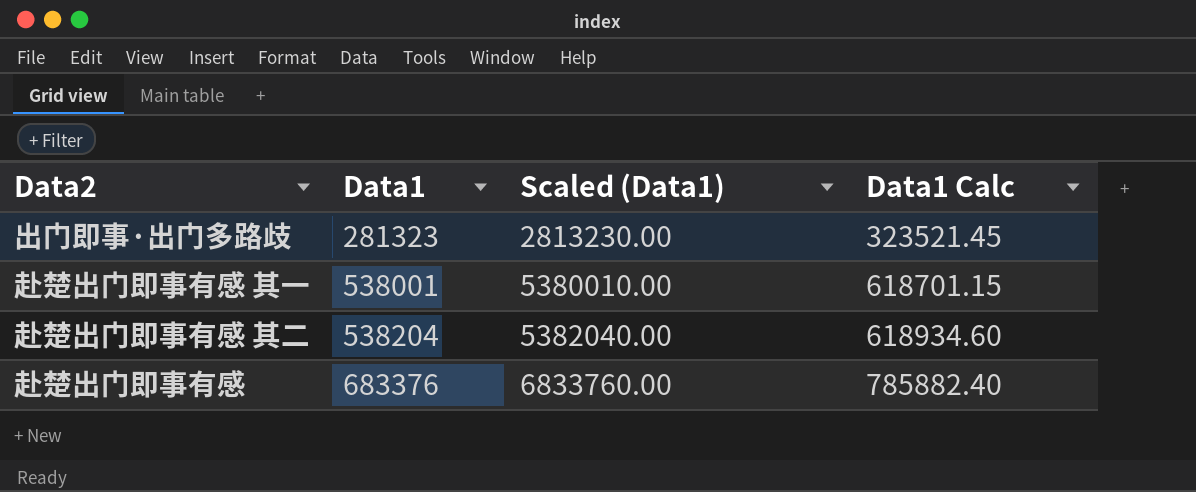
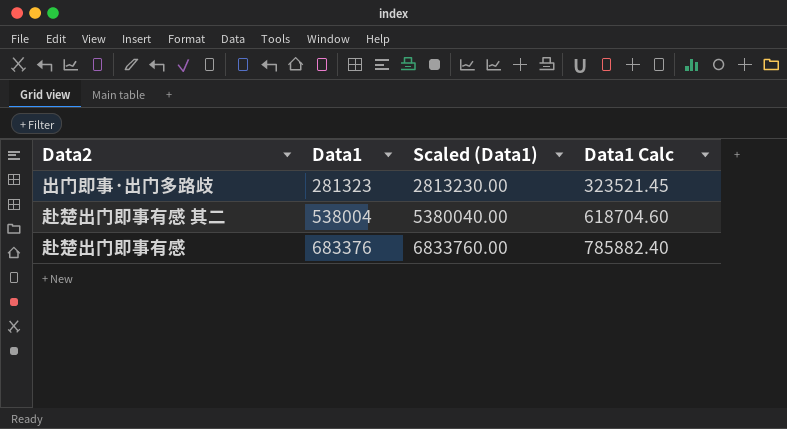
row 赴楚出门即事有感 其一: 538001 | 5380010.00 | 618701.15 -> none
赴楚出门即事有感 其二 | Data1: 538204 -> 538004
赴楚出门即事有感 其二 | Scaled (Data1): 5382040.00 -> 5380040.00
赴楚出门即事有感 其二 | Data1 Calc: 618934.60 -> 618704.60

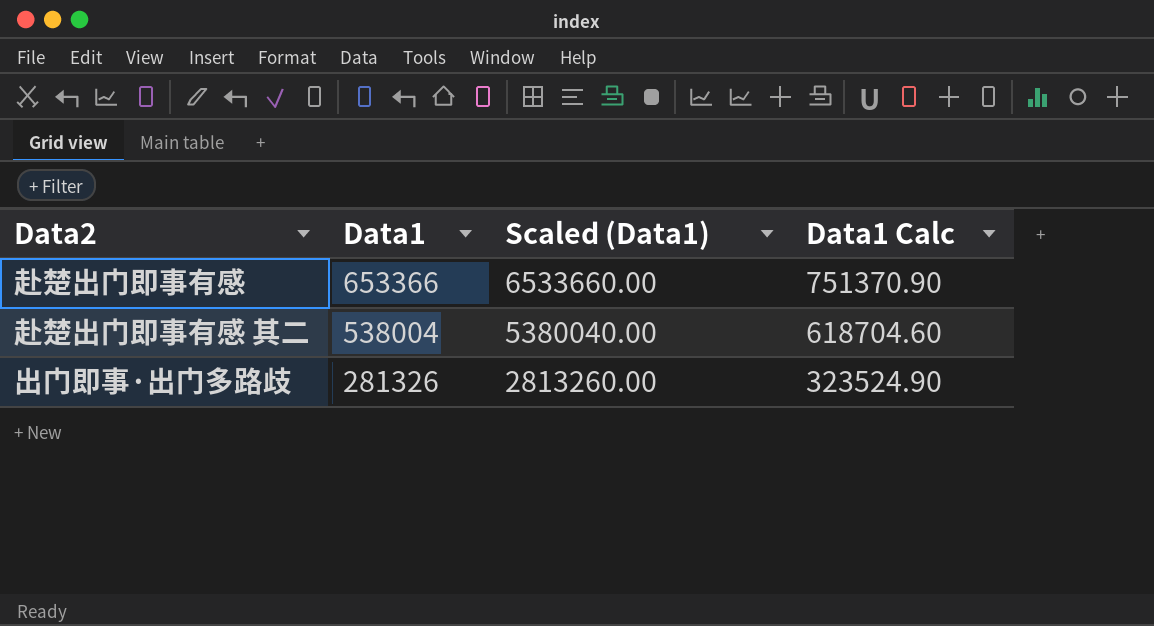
row order: Data1 ascending -> Data1 descending
赴楚出门即事有感 | Data1: 683376 -> 653366
赴楚出门即事有感 | Scaled (Data1): 6833760.00 -> 6533660.00
赴楚出门即事有感 | Data1 Calc: 785882.40 -> 751370.90
出门即事·出门多路歧 | Data1: 281323 -> 281326
出门即事·出门多路歧 | Scaled (Data1): 2813230.00 -> 2813260.00
出门即事·出门多路歧 | Data1 Calc: 323521.45 -> 323524.90

